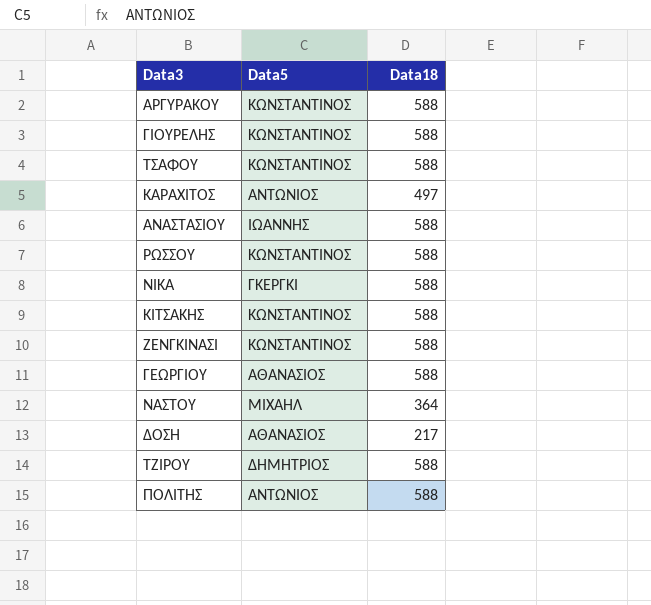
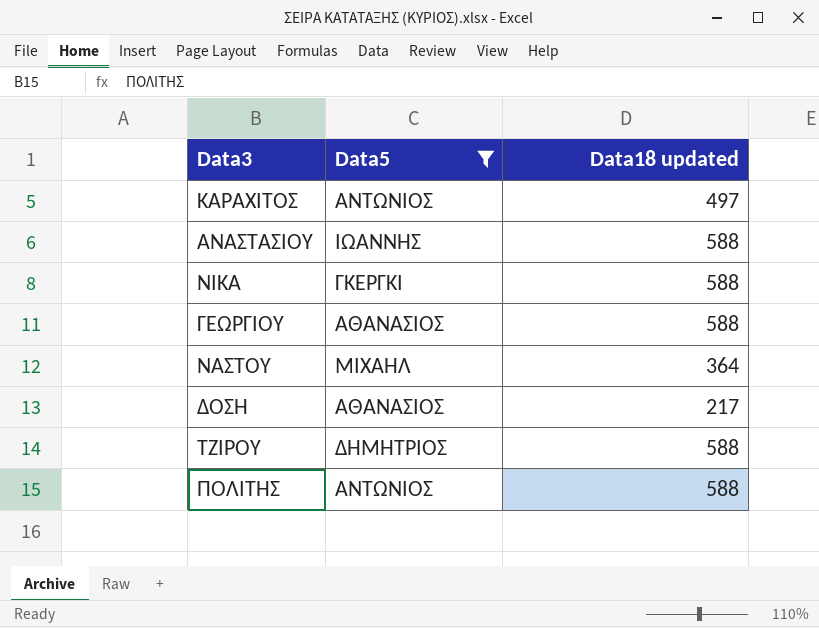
filter: none -> Data5 != ΚΩΝΣΤΑΝΤΙΝΟΣ
column name: Data18 -> Data18 updated

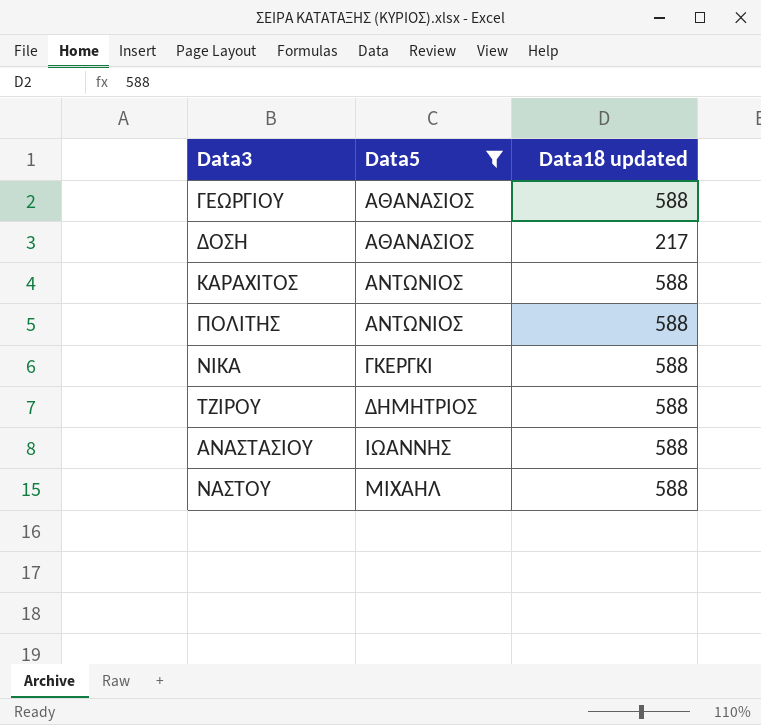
row order: none -> Data5 ascending
ΚΑΡΑΧΙΤΟΣ | Data18 updated: 497 -> 588
ΝΑΣΤΟΥ | Data18 updated: 364 -> 588

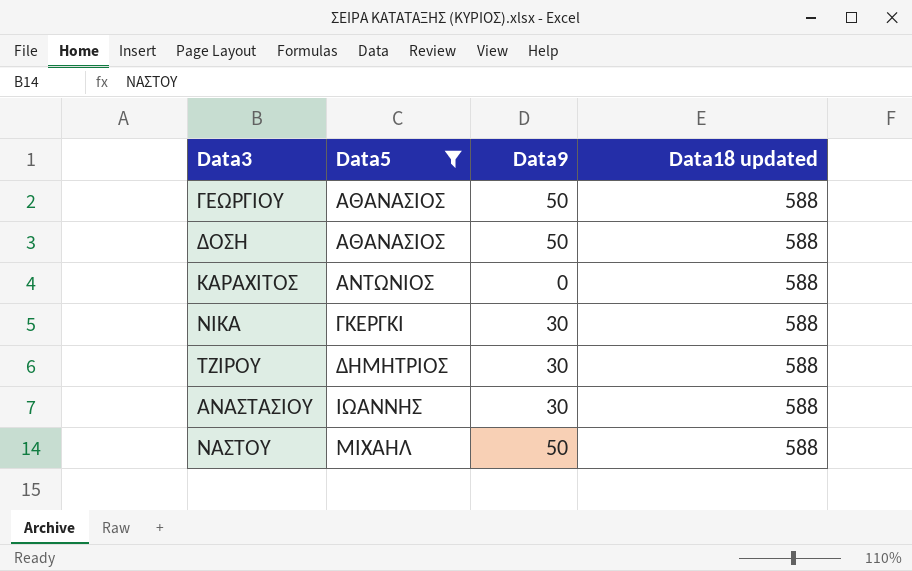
column Data9 | position: none -> 3
row ΠΟΛΙΤΗΣ: ΑΝΤΩΝΙΟΣ | 588 -> none
ΔΟΣΗ | Data18 updated: 217 -> 588

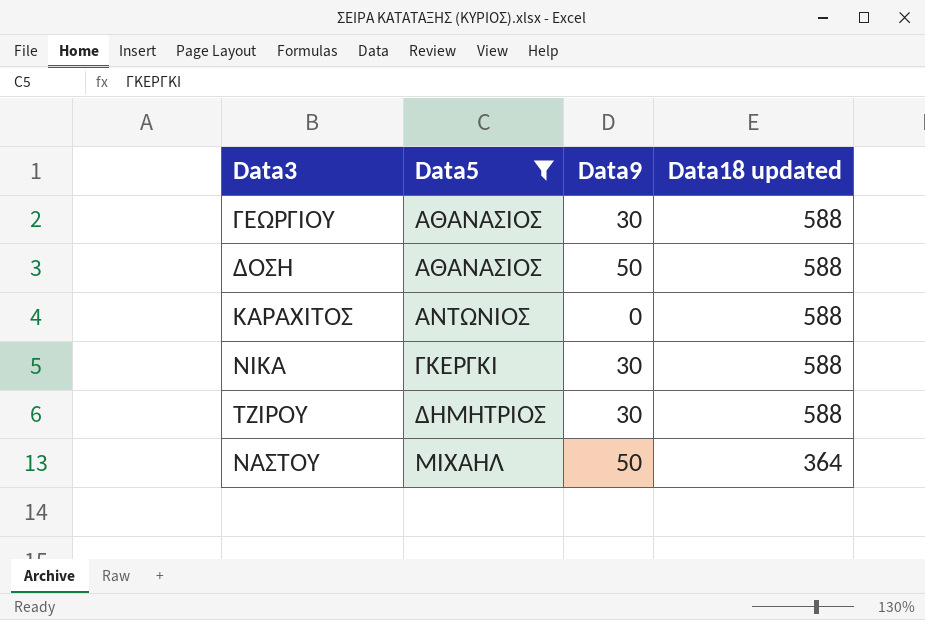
row ΑΝΑΣΤΑΣΙΟΥ: ΙΩΑΝΝΗΣ | 30 | 588 -> none
ΓΕΩΡΓΙΟΥ | Data9: 50 -> 30
ΝΑΣΤΟΥ | Data18 updated: 588 -> 364

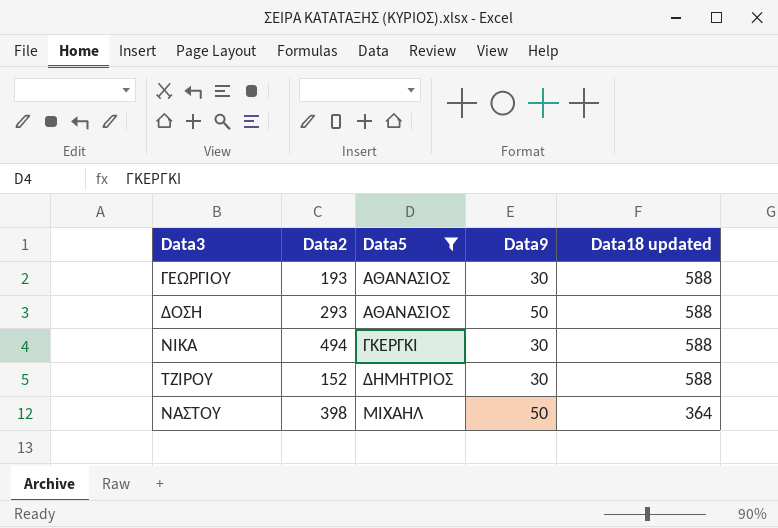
column Data2 | position: none -> 2
row ΚΑΡΑΧΙΤΟΣ: ΑΝΤΩΝΙΟΣ | 0 | 588 -> none

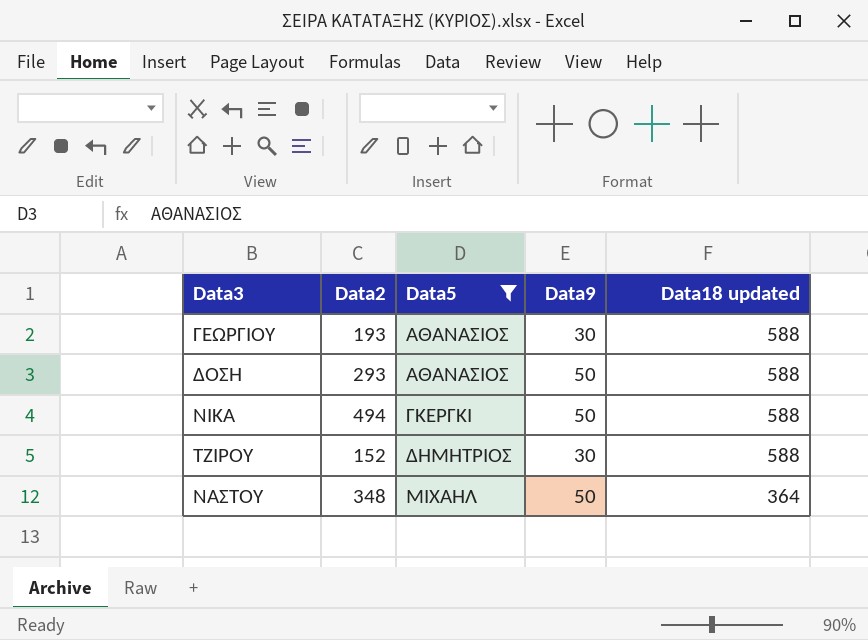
ΝΙΚΑ | Data9: 30 -> 50
ΝΑΣΤΟΥ | Data2: 398 -> 348

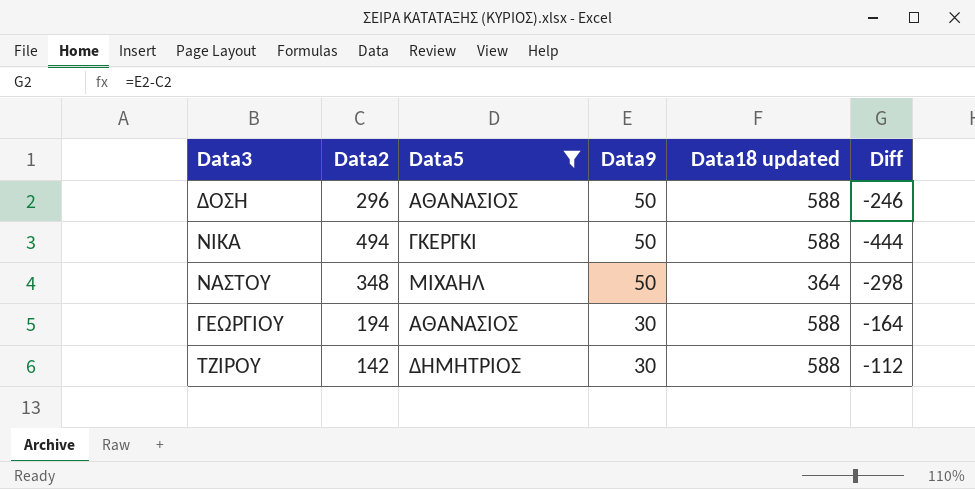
row order: Data5 ascending -> Data9 descending
column Diff | formula: none -> [Data9] - [Data2]
ΔΟΣΗ | Data2: 293 -> 296
ΓΕΩΡΓΙΟΥ | Data2: 193 -> 194
ΤΖΙΡΟΥ | Data2: 152 -> 142

